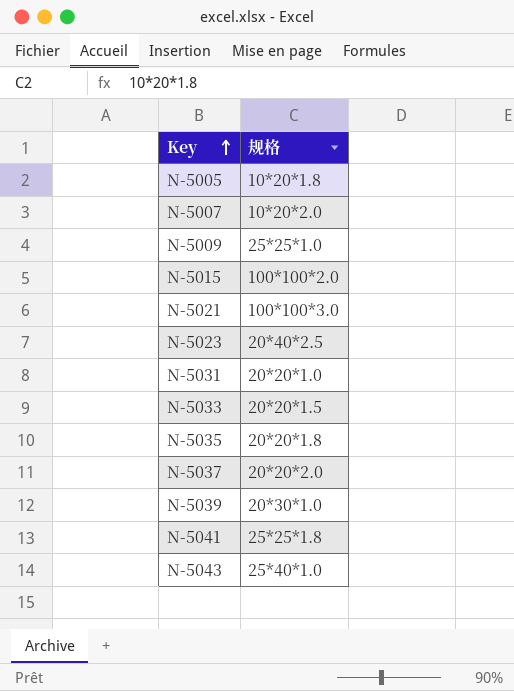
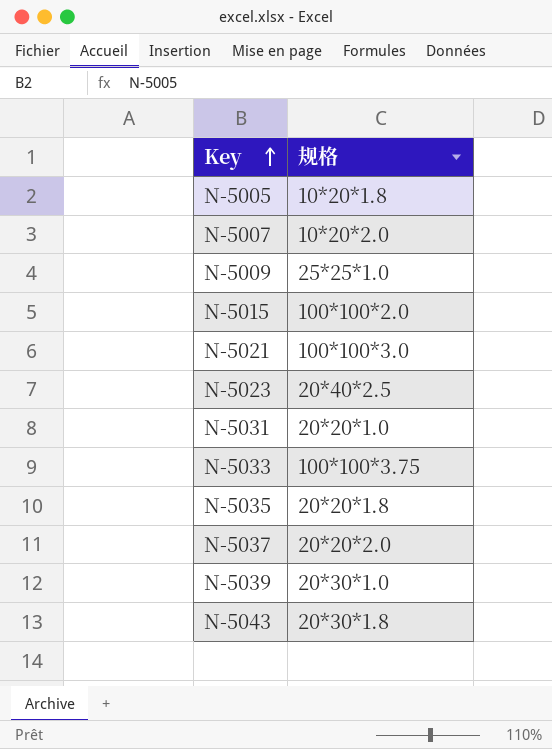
row N-5041: 25*25*1.8 -> none
N-5033 | 规格: 20*20*1.5 -> 100*100*3.75
N-5043 | 规格: 25*40*1.0 -> 20*30*1.8

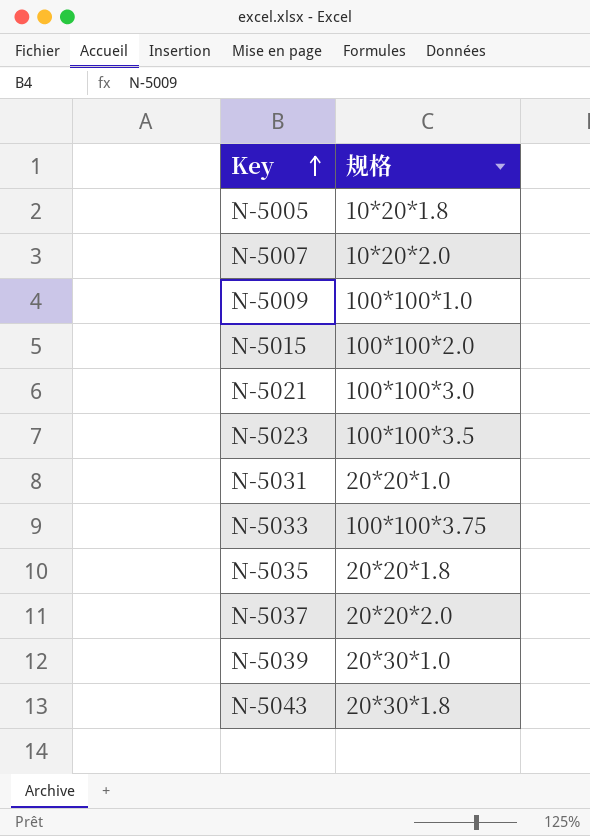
N-5009 | 规格: 25*25*1.0 -> 100*100*1.0
N-5023 | 规格: 20*40*2.5 -> 100*100*3.5

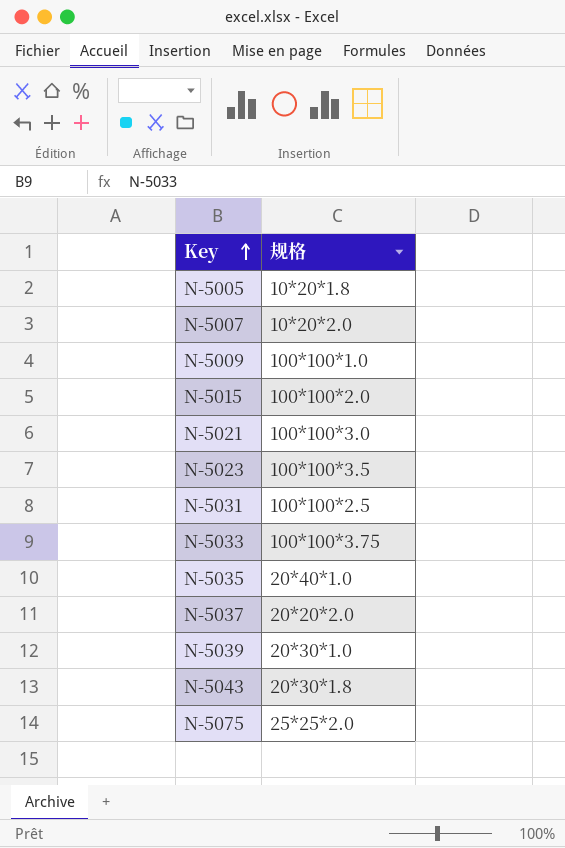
N-5031 | 规格: 20*20*1.0 -> 100*100*2.5
N-5035 | 规格: 20*20*1.8 -> 20*40*1.0
row N-5075: none -> 25*25*2.0

